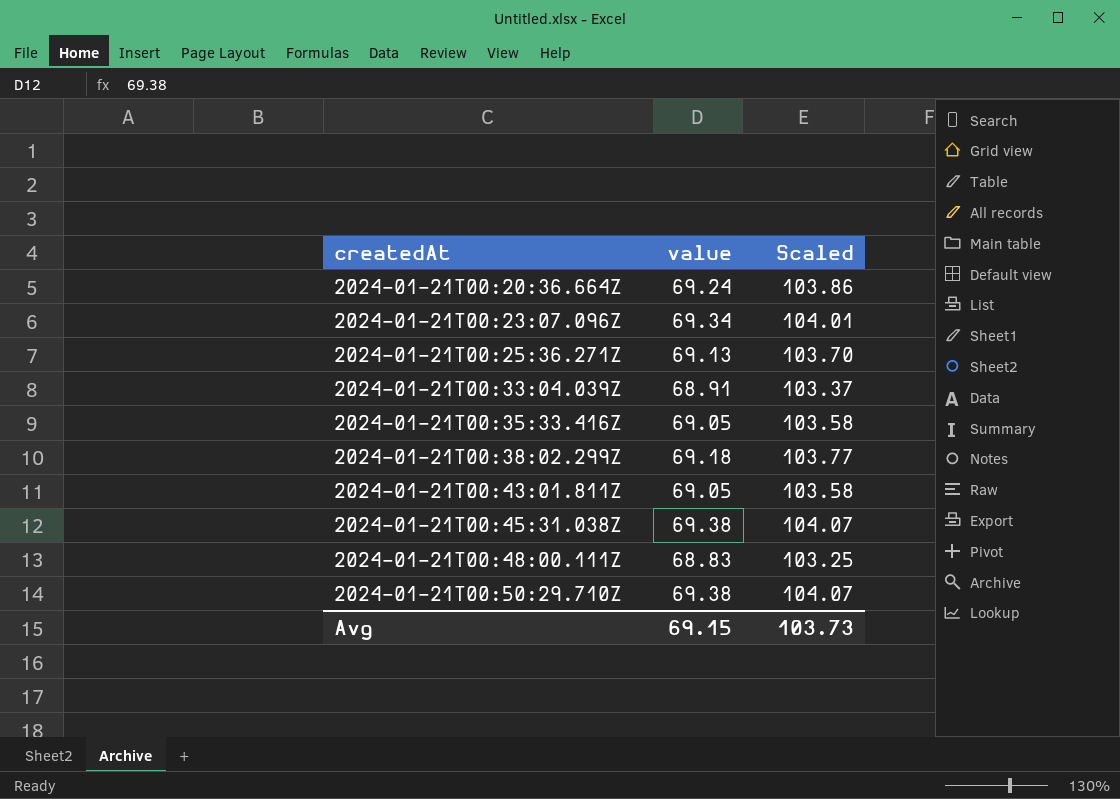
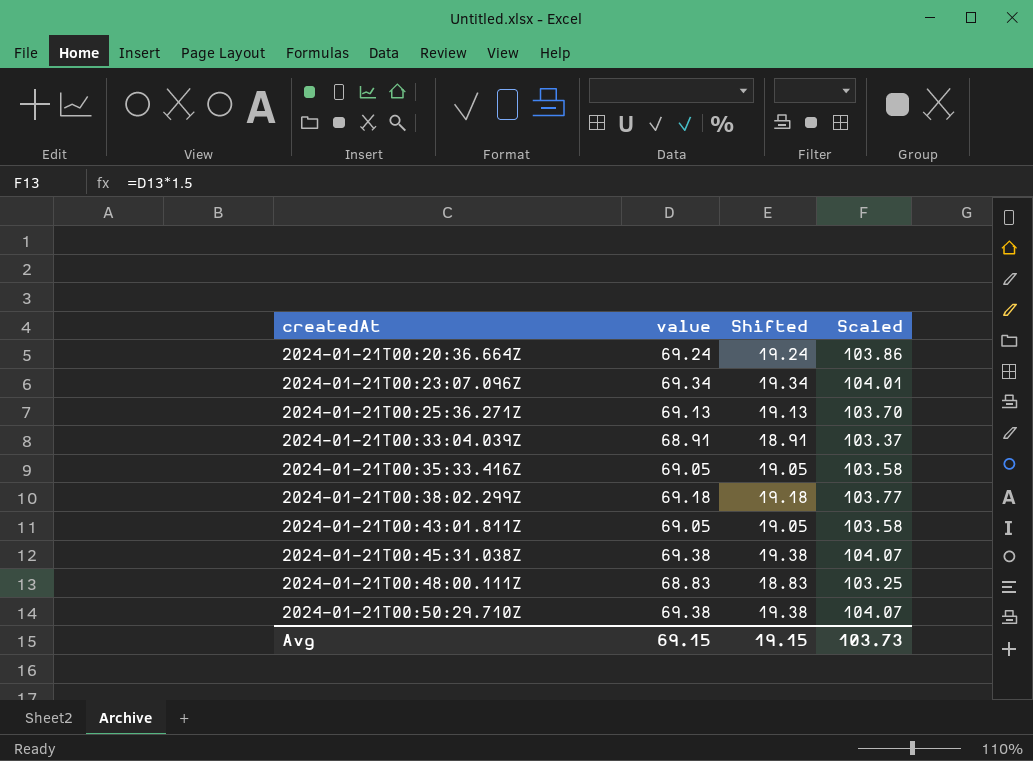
column Shifted | formula: none -> [value] - 50

